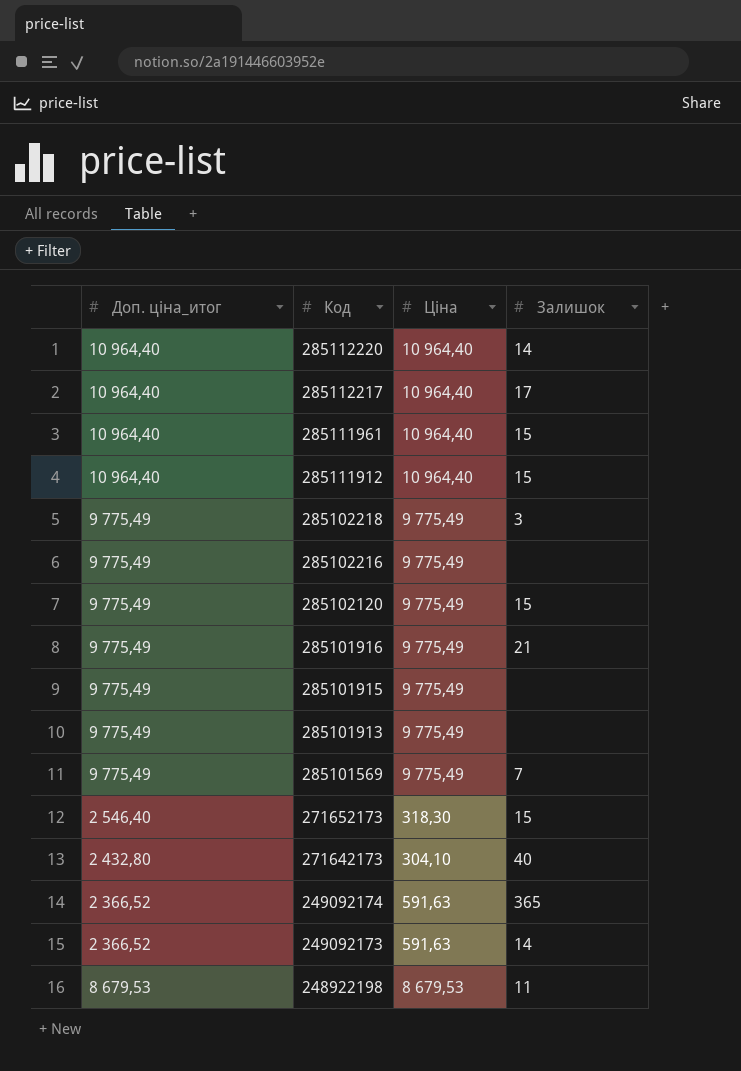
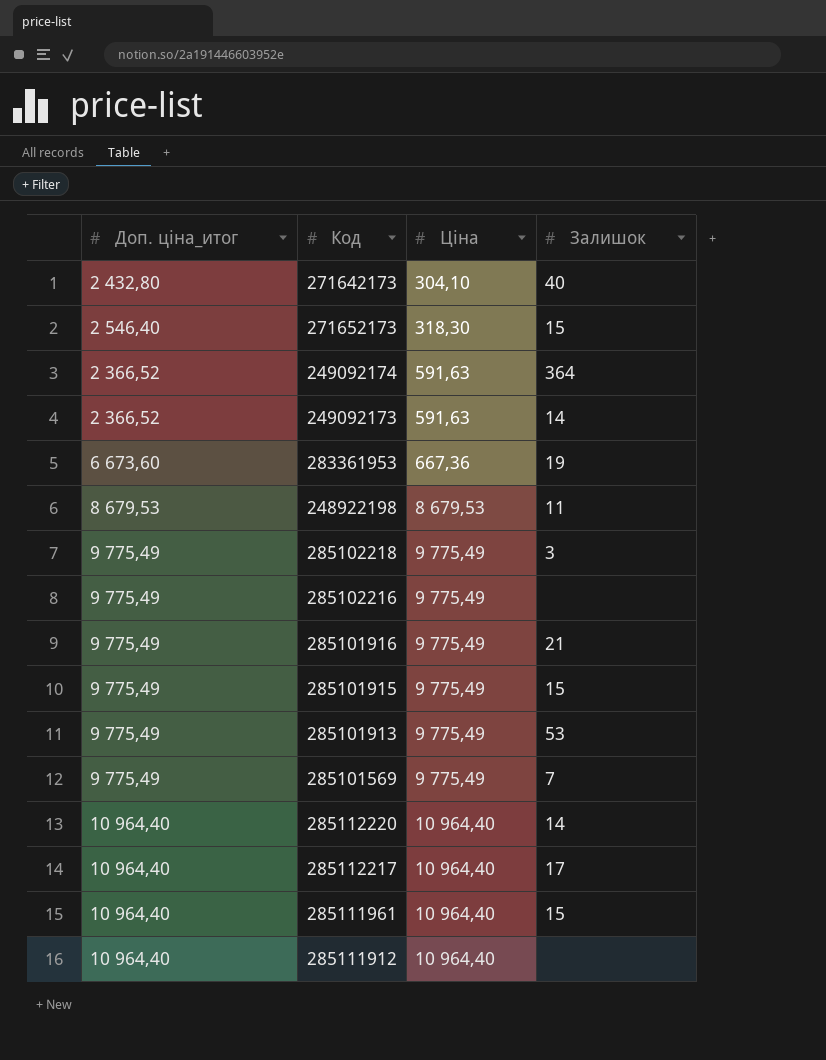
row order: Код descending -> Ціна ascending
row 285102120: 9 775,49 | 9 775,49 | 15 -> none
249092174 | Залишок: 365 -> 364
row 283361953: none -> 6 673,60 | 667,36 | 19
285101915 | Залишок: none -> 15
285101913 | Залишок: none -> 53
285111912 | Залишок: 15 -> none

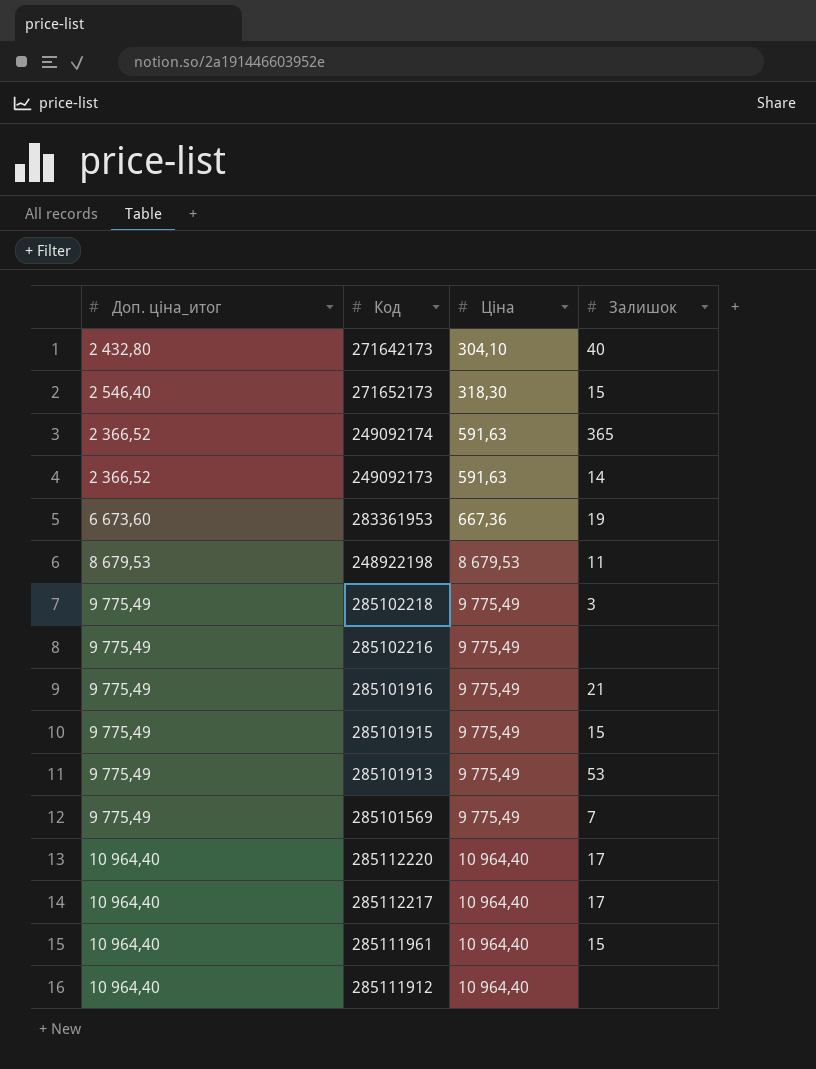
249092174 | Залишок: 364 -> 365
285112220 | Залишок: 14 -> 17

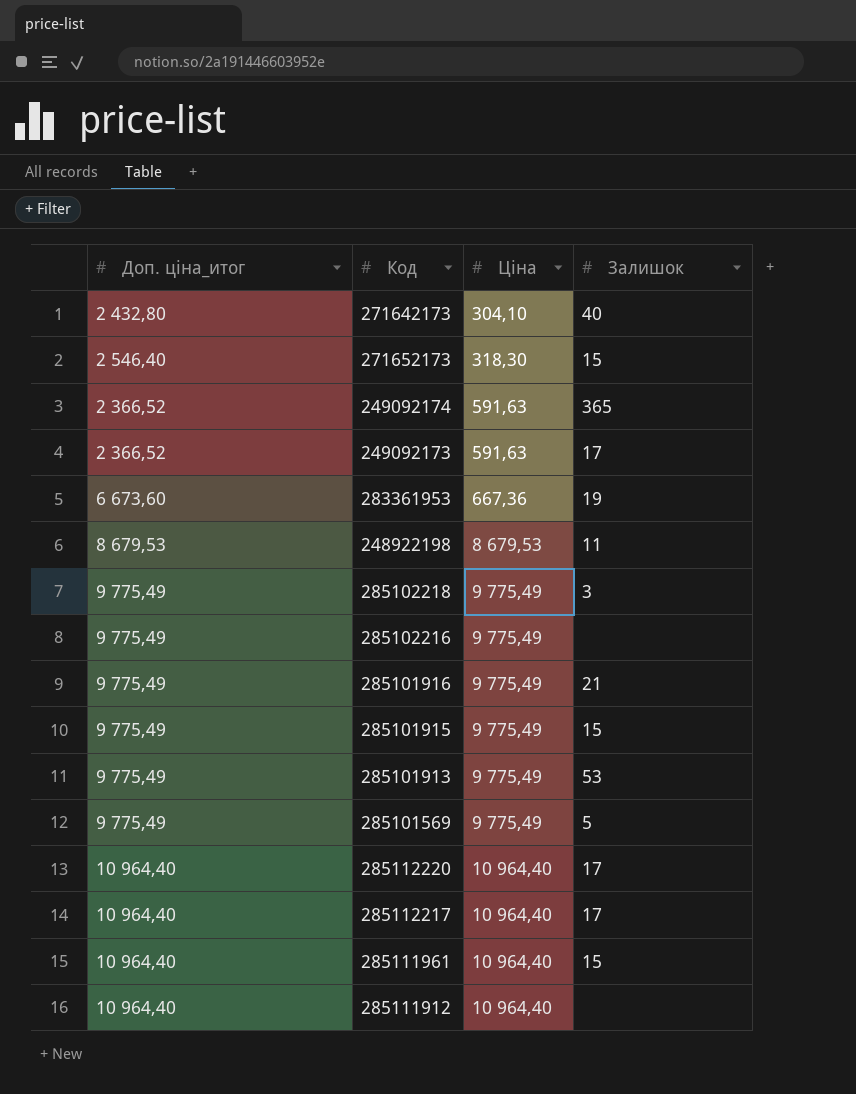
249092173 | Залишок: 14 -> 17
285101569 | Залишок: 7 -> 5

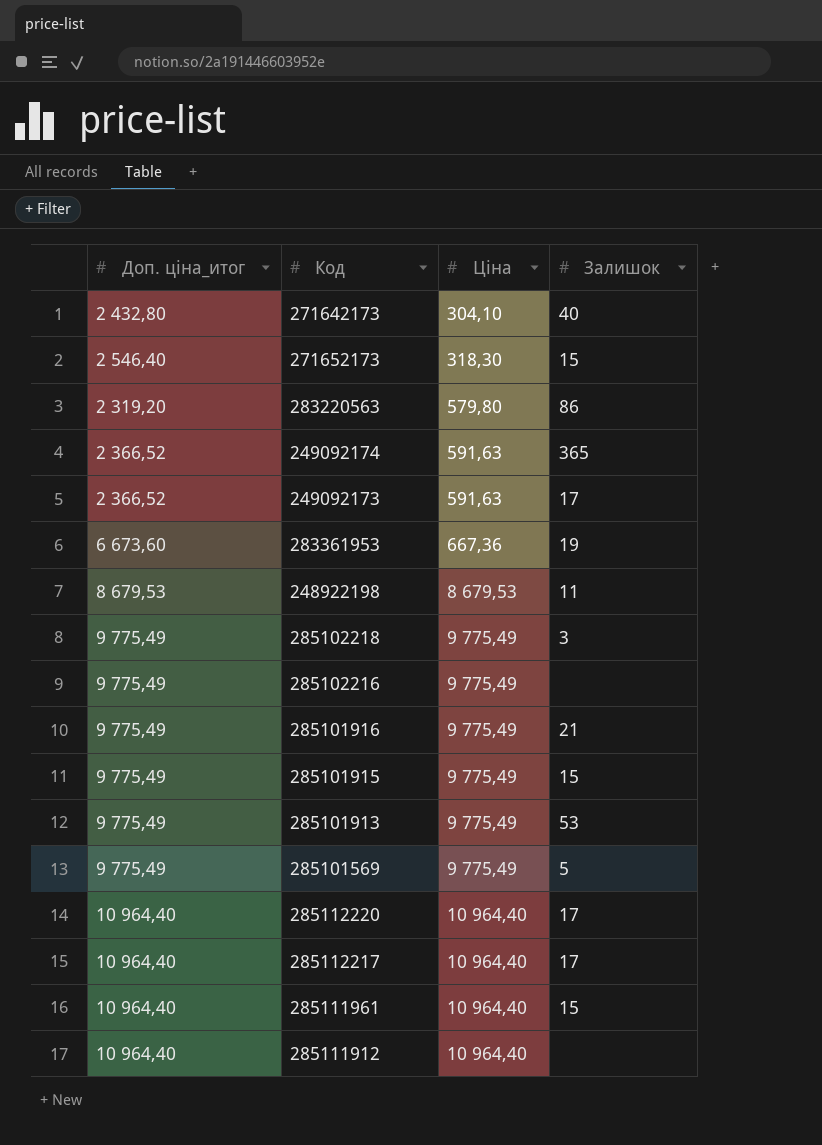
row 283220563: none -> 2 319,20 | 579,80 | 86

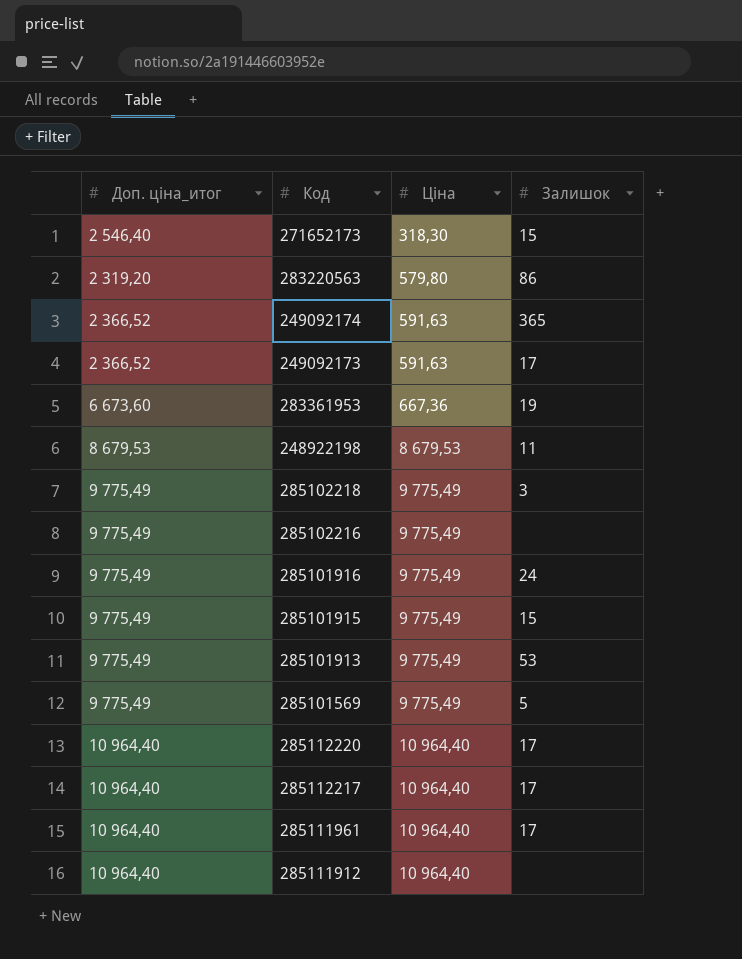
row 271642173: 2 432,80 | 304,10 | 40 -> none
285101916 | Залишок: 21 -> 24
285111961 | Залишок: 15 -> 17

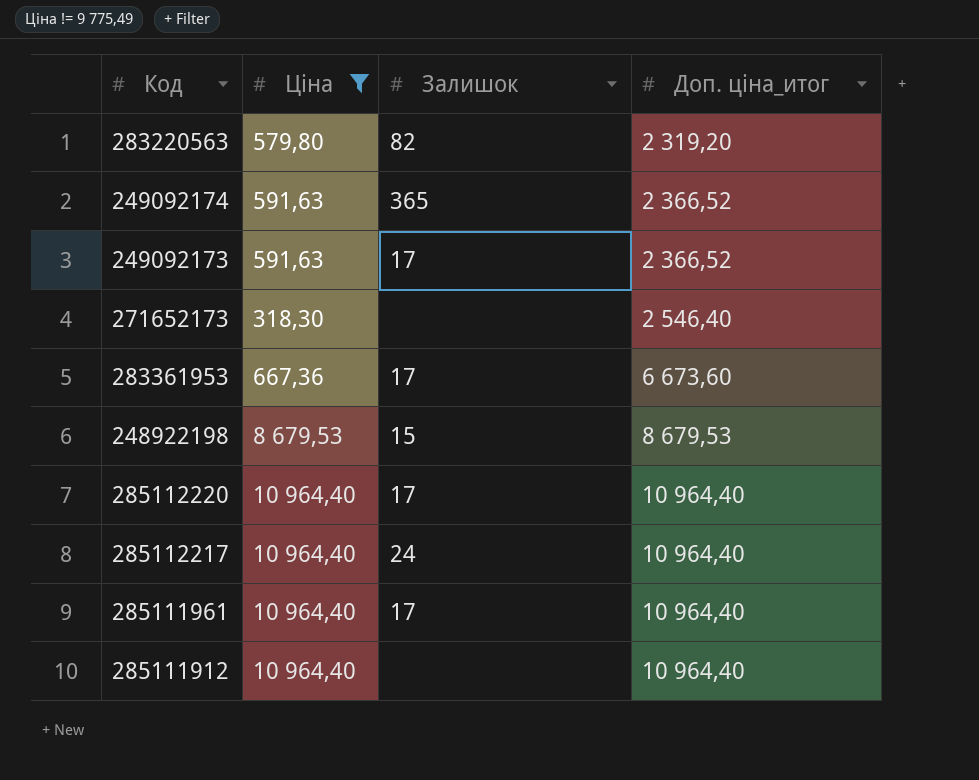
filter: none -> Ціна != 9 775,49
row order: Ціна ascending -> Доп. ціна_итог ascending
column Доп. ціна_итог | position: 1 -> 4
283220563 | Залишок: 86 -> 82
271652173 | Залишок: 15 -> none
283361953 | Залишок: 19 -> 17
248922198 | Залишок: 11 -> 15
285112217 | Залишок: 17 -> 24

